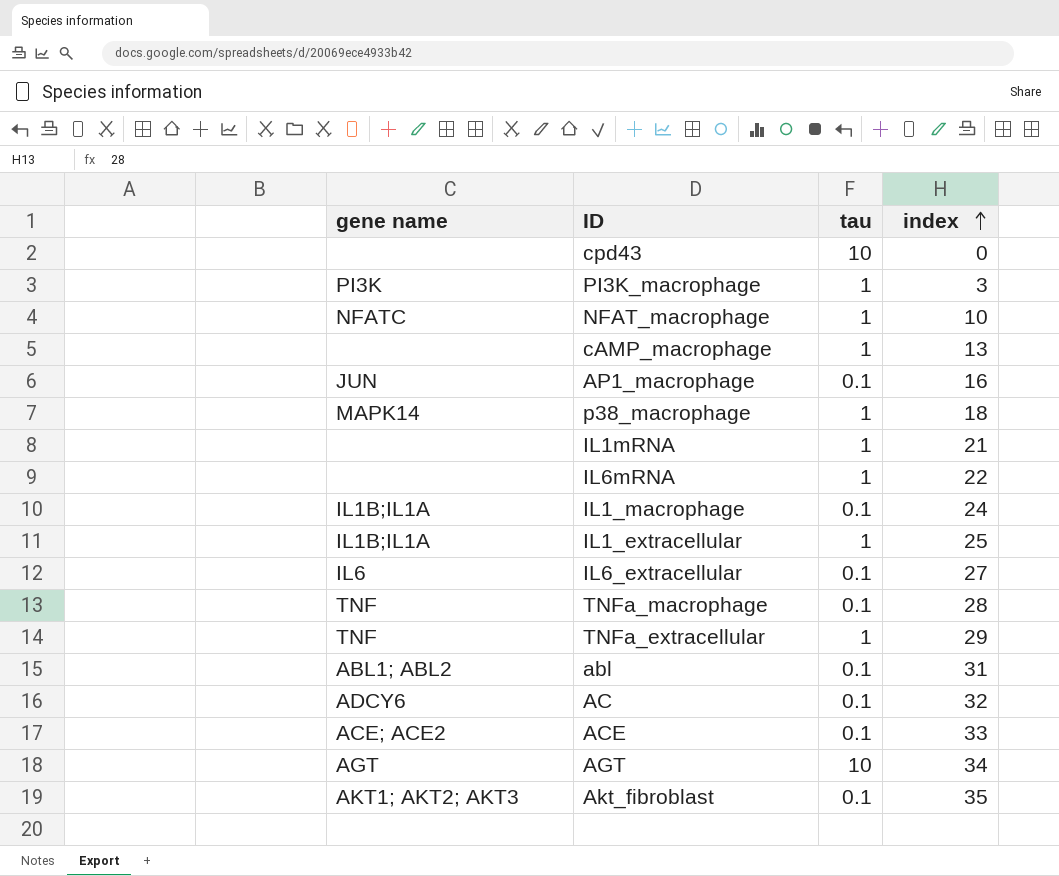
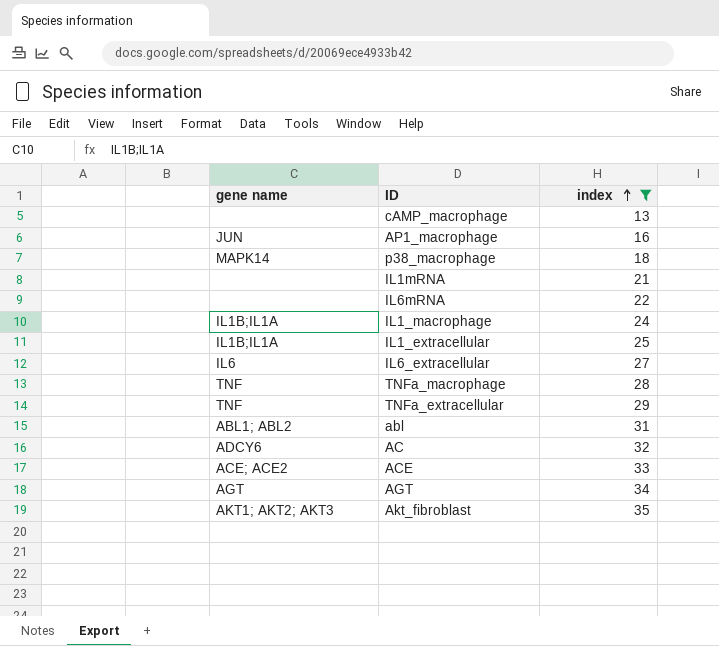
filter: none -> index >= 13
column tau | position: 3 -> none

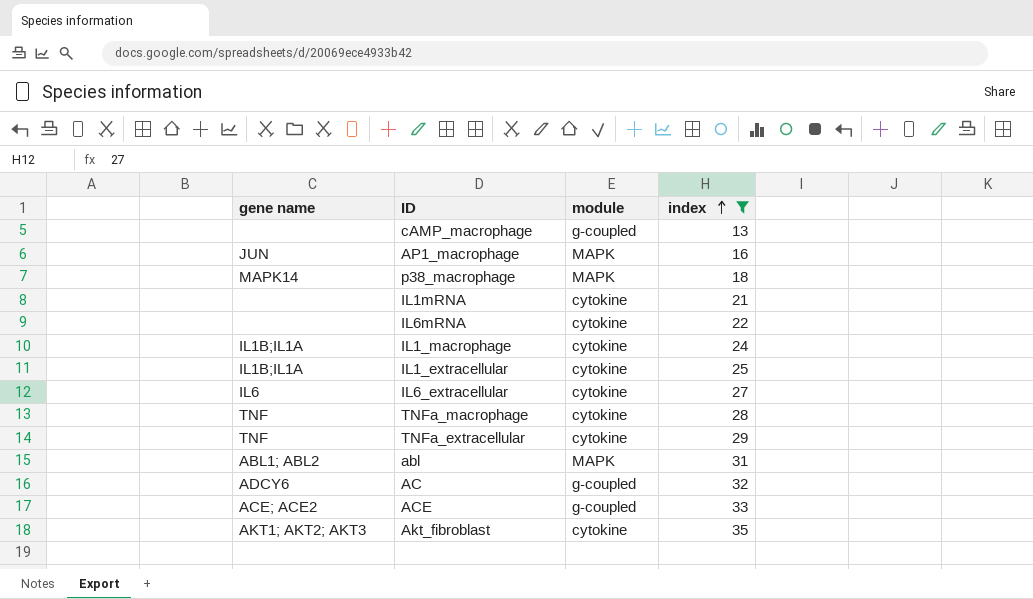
column module | position: none -> 3
row AGT: AGT | 34 -> none

